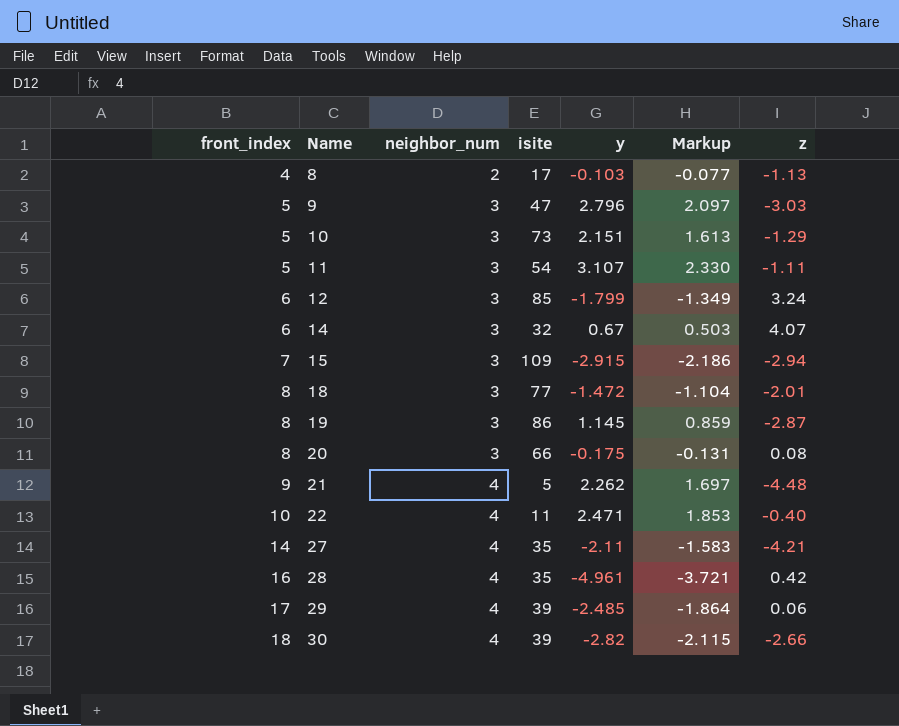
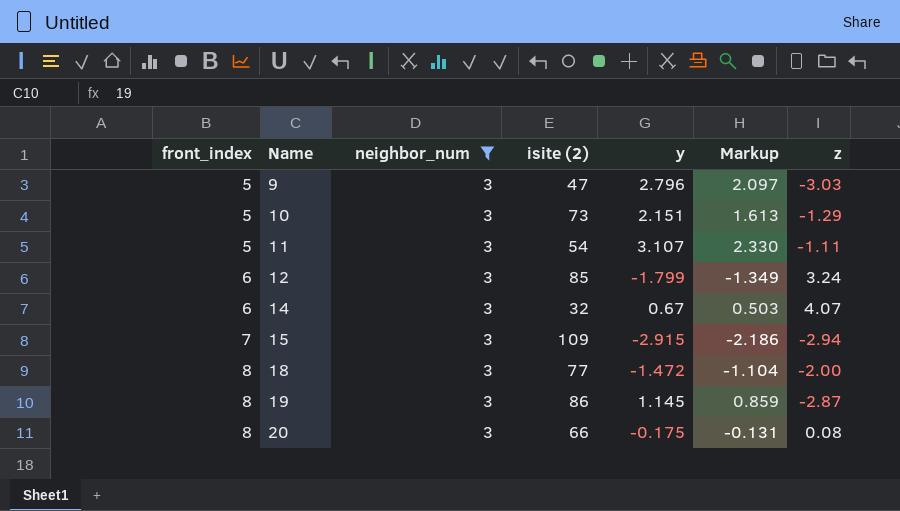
filter: none -> neighbor_num = 3
column name: isite -> isite (2)
18 | z: -2.01 -> -2.00

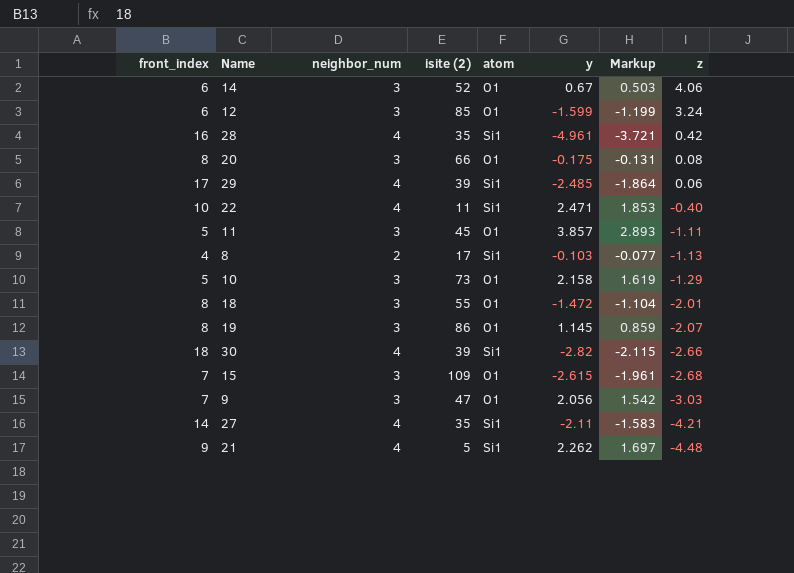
filter: neighbor_num = 3 -> none
row order: front_index ascending -> z descending
column atom | position: none -> 5
14 | isite (2): 32 -> 52
14 | z: 4.07 -> 4.06
12 | y: -1.799 -> -1.599
12 | Markup: -1.349 -> -1.199
11 | isite (2): 54 -> 45
11 | y: 3.107 -> 3.857
11 | Markup: 2.330 -> 2.893
10 | y: 2.151 -> 2.158
10 | Markup: 1.613 -> 1.619
18 | isite (2): 77 -> 55
18 | z: -2.00 -> -2.01
19 | z: -2.87 -> -2.07
15 | y: -2.915 -> -2.615
15 | Markup: -2.186 -> -1.961
15 | z: -2.94 -> -2.68
9 | front_index: 5 -> 7
9 | y: 2.796 -> 2.056
9 | Markup: 2.097 -> 1.542

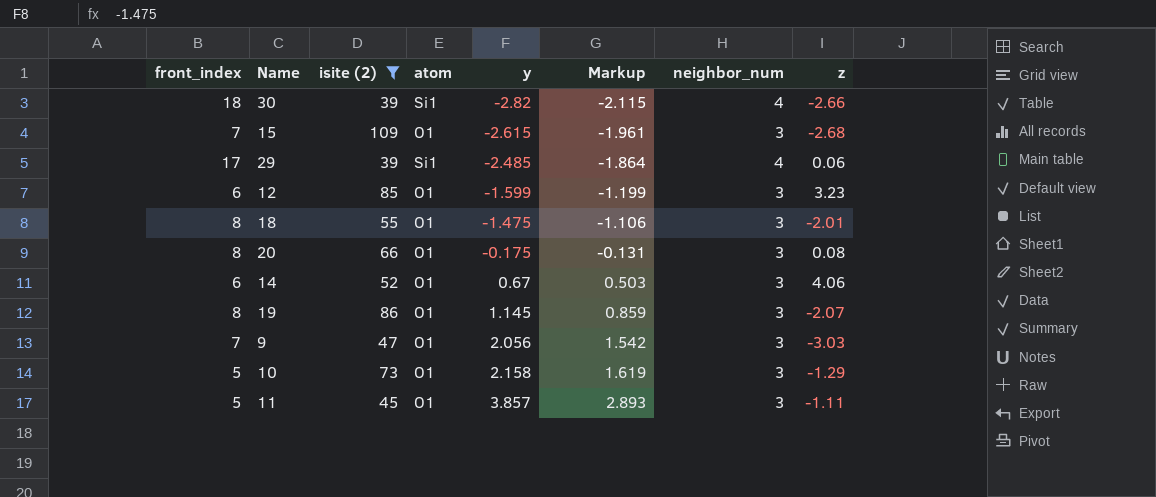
filter: none -> isite (2) >= 39
row order: z descending -> y ascending
column neighbor_num | position: 3 -> 7
12 | z: 3.24 -> 3.23
18 | y: -1.472 -> -1.475
18 | Markup: -1.104 -> -1.106

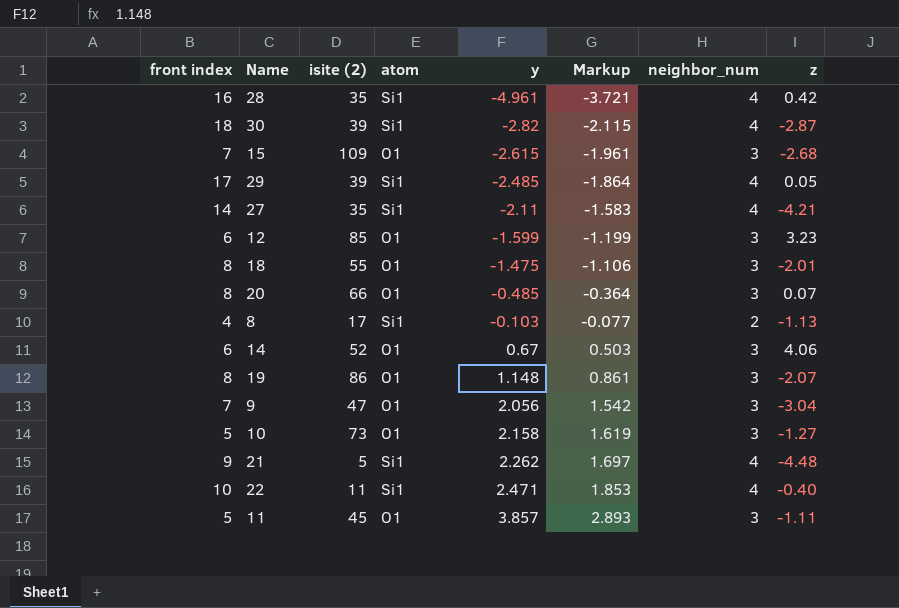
filter: isite (2) >= 39 -> none
column name: front_index -> front index
30 | z: -2.66 -> -2.87
29 | z: 0.06 -> 0.05
20 | y: -0.175 -> -0.485
20 | Markup: -0.131 -> -0.364
20 | z: 0.08 -> 0.07
19 | y: 1.145 -> 1.148
19 | Markup: 0.859 -> 0.861
9 | z: -3.03 -> -3.04
10 | z: -1.29 -> -1.27

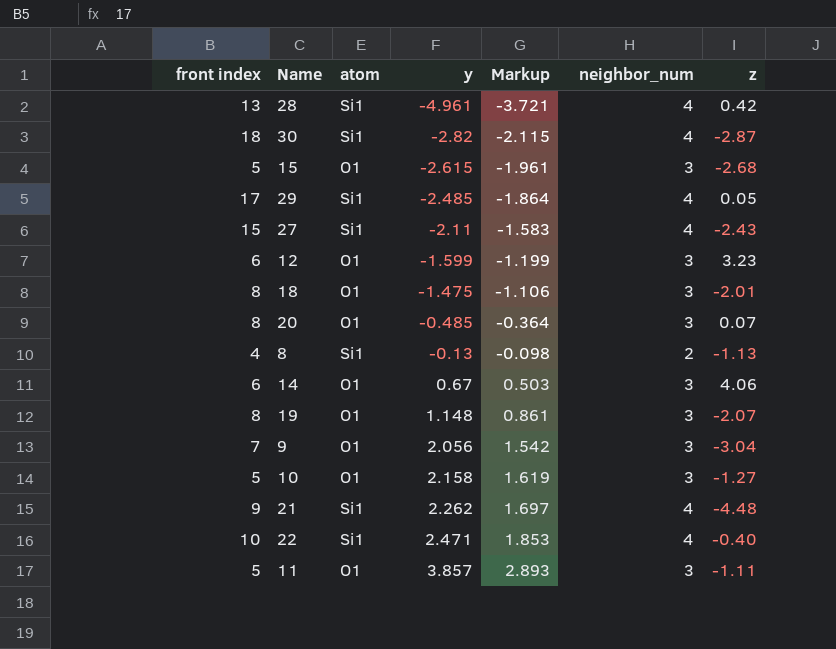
column isite (2) | position: 3 -> none
28 | front index: 16 -> 13
15 | front index: 7 -> 5
27 | front index: 14 -> 15
27 | z: -4.21 -> -2.43
8 | y: -0.103 -> -0.13
8 | Markup: -0.077 -> -0.098

